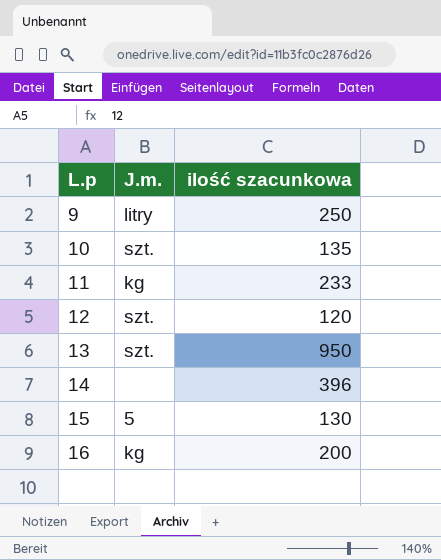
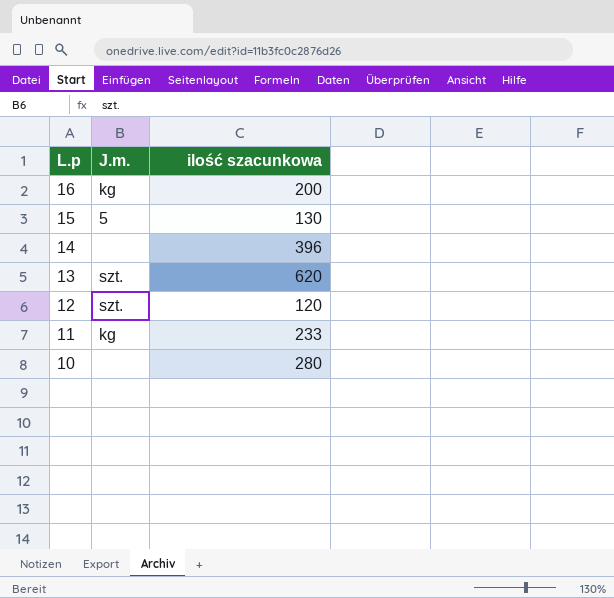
row order: L.p ascending -> L.p descending
row 9: litry | 250 -> none
13 | ilość szacunkowa: 950 -> 620
10 | J.m.: szt. -> none
10 | ilość szacunkowa: 135 -> 280

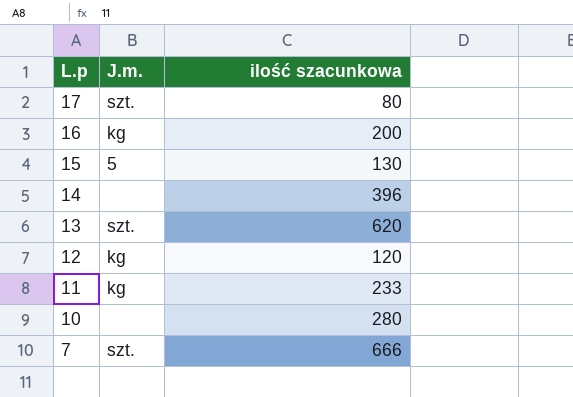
row 17: none -> szt. | 80
12 | J.m.: szt. -> kg
row 7: none -> szt. | 666

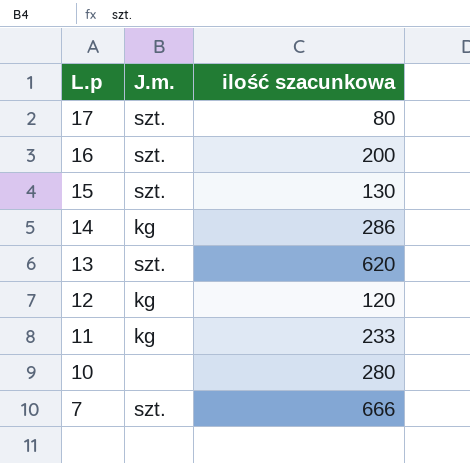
16 | J.m.: kg -> szt.
15 | J.m.: 5 -> szt.
14 | J.m.: none -> kg
14 | ilość szacunkowa: 396 -> 286

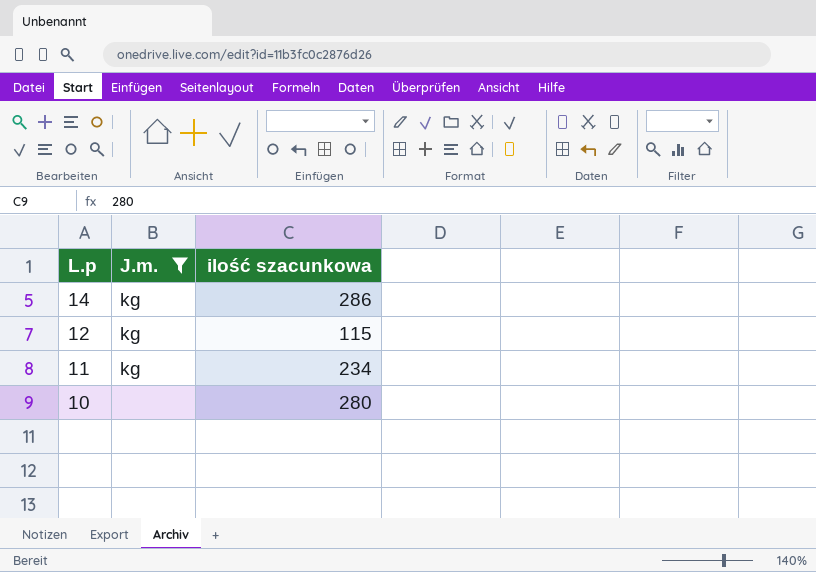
filter: none -> J.m. != szt.
12 | ilość szacunkowa: 120 -> 115
11 | ilość szacunkowa: 233 -> 234

